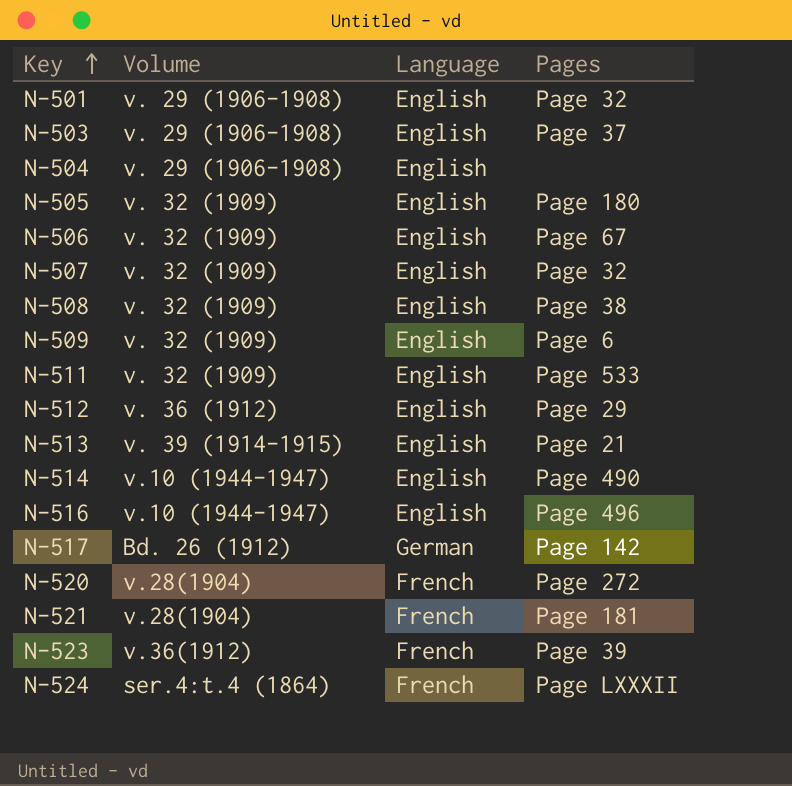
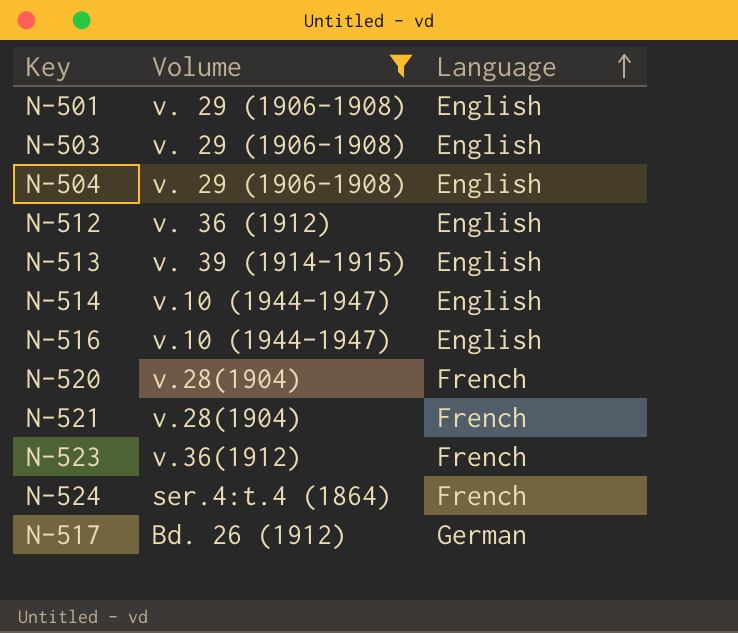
filter: none -> Volume != v. 32 (1909)
row order: Key ascending -> Language ascending
column Pages | position: 4 -> none

